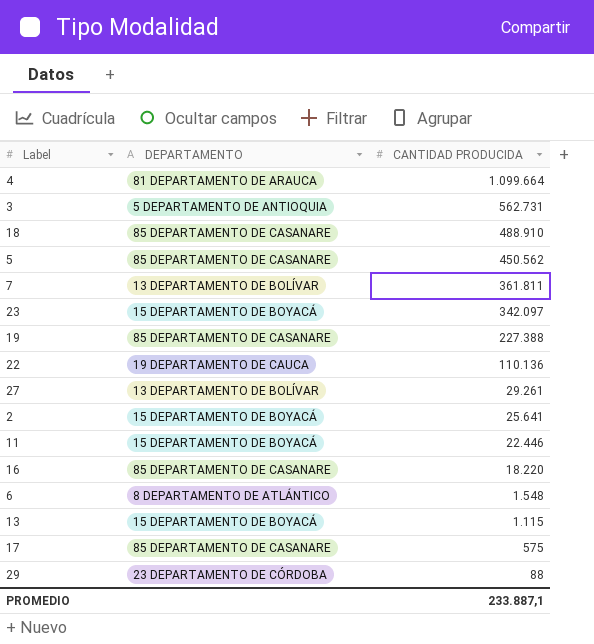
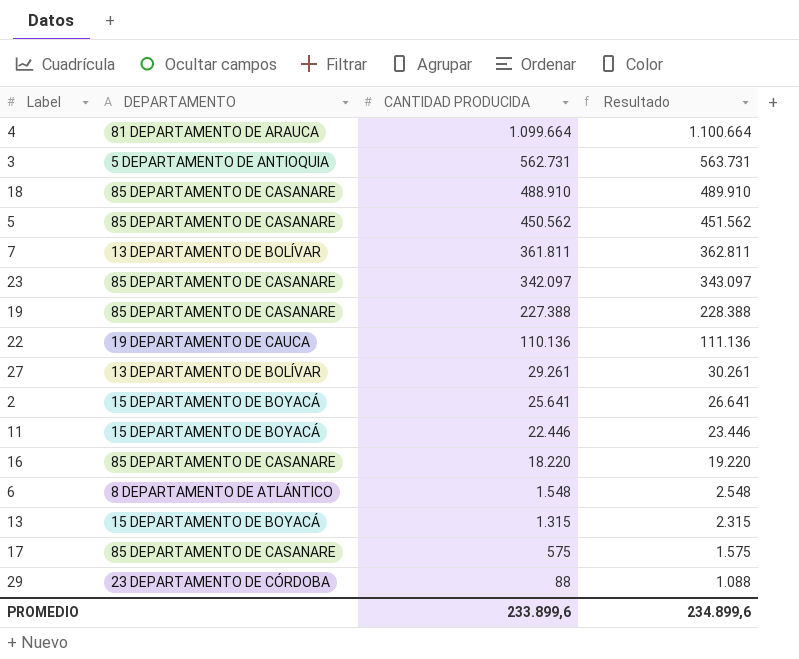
column Resultado | formula: none -> [CANTIDAD PRODUCIDA] + 1000
23 | DEPARTAMENTO: 15 DEPARTAMENTO DE BOYACÁ -> 85 DEPARTAMENTO DE CASANARE
13 | CANTIDAD PRODUCIDA: 1.115 -> 1.315
PROMEDIO | CANTIDAD PRODUCIDA: 233.887,1 -> 233.899,6

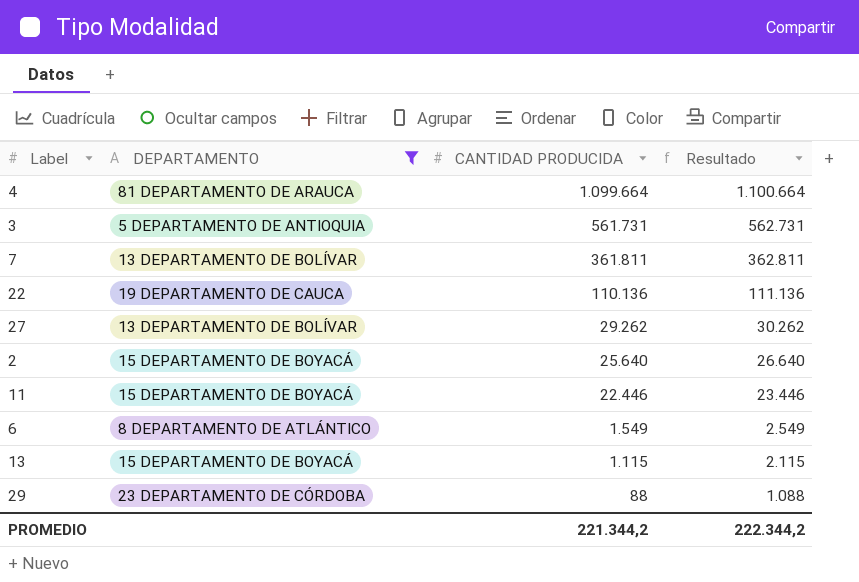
filter: none -> DEPARTAMENTO != 85 DEPARTAMENTO DE CASANARE
3 | CANTIDAD PRODUCIDA: 562.731 -> 561.731
3 | Resultado: 563.731 -> 562.731
27 | CANTIDAD PRODUCIDA: 29.261 -> 29.262
27 | Resultado: 30.261 -> 30.262
2 | CANTIDAD PRODUCIDA: 25.641 -> 25.640
2 | Resultado: 26.641 -> 26.640
6 | CANTIDAD PRODUCIDA: 1.548 -> 1.549
6 | Resultado: 2.548 -> 2.549
13 | CANTIDAD PRODUCIDA: 1.315 -> 1.115
13 | Resultado: 2.315 -> 2.115
PROMEDIO | CANTIDAD PRODUCIDA: 233.899,6 -> 221.344,2
PROMEDIO | Resultado: 234.899,6 -> 222.344,2

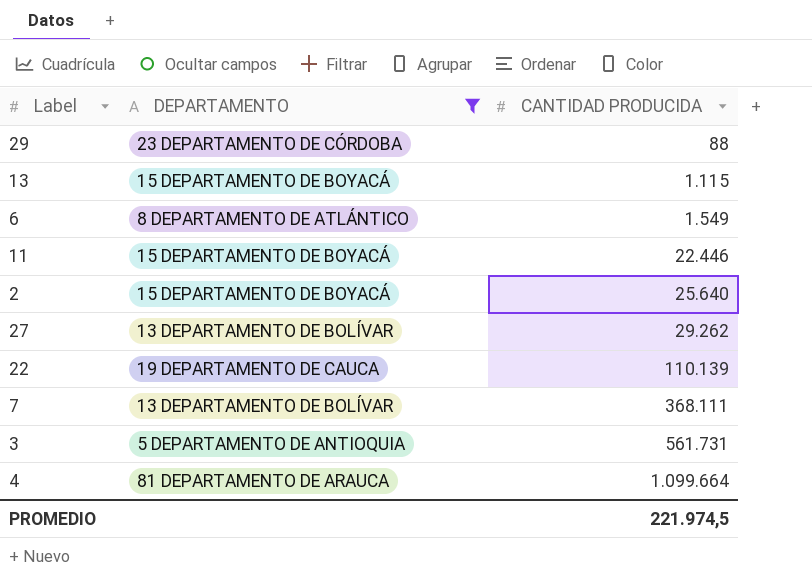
row order: CANTIDAD PRODUCIDA descending -> CANTIDAD PRODUCIDA ascending
column Resultado | formula: [CANTIDAD PRODUCIDA] + 1000 -> none
22 | CANTIDAD PRODUCIDA: 110.136 -> 110.139
7 | CANTIDAD PRODUCIDA: 361.811 -> 368.111
PROMEDIO | CANTIDAD PRODUCIDA: 221.344,2 -> 221.974,5

